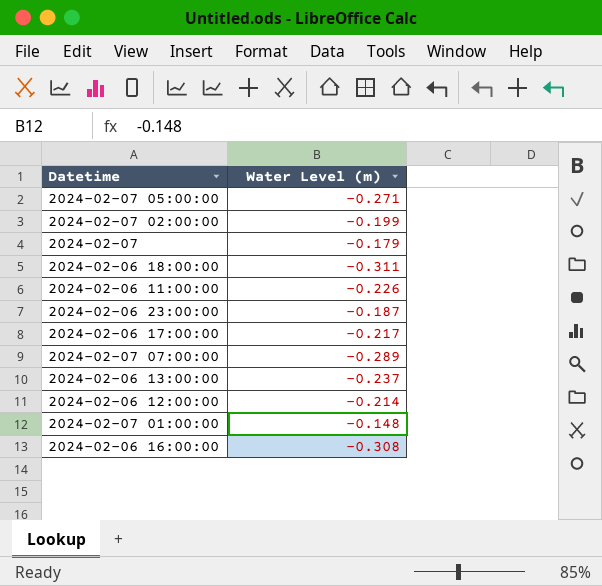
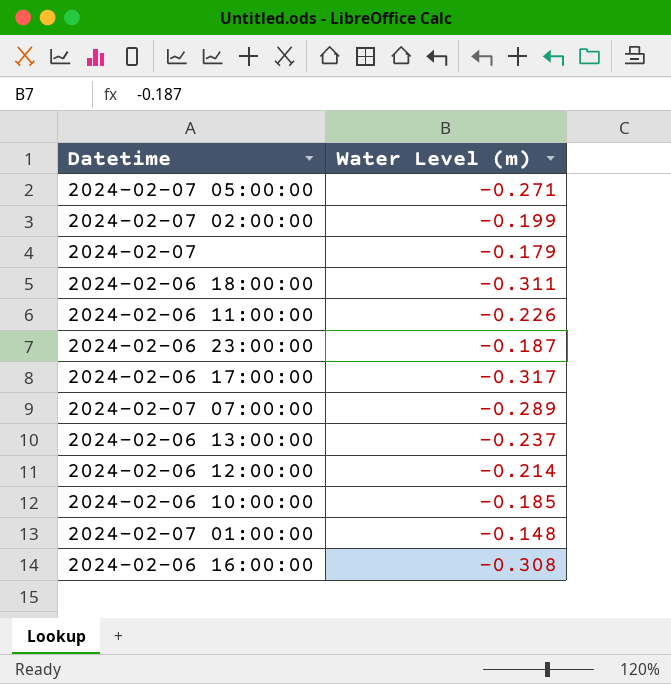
2024-02-06 17:00:00 | Water Level (m): -0.217 -> -0.317
row 2024-02-06 10:00:00: none -> -0.185

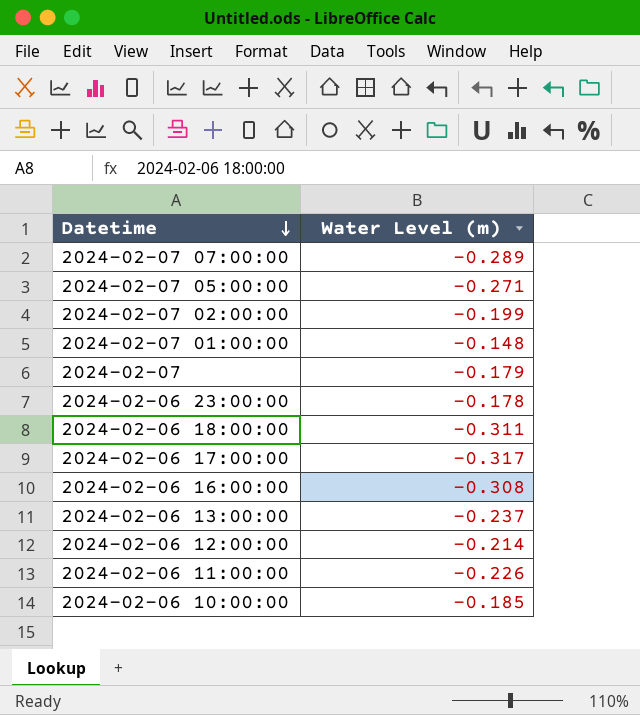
row order: none -> Datetime descending
2024-02-06 23:00:00 | Water Level (m): -0.187 -> -0.178

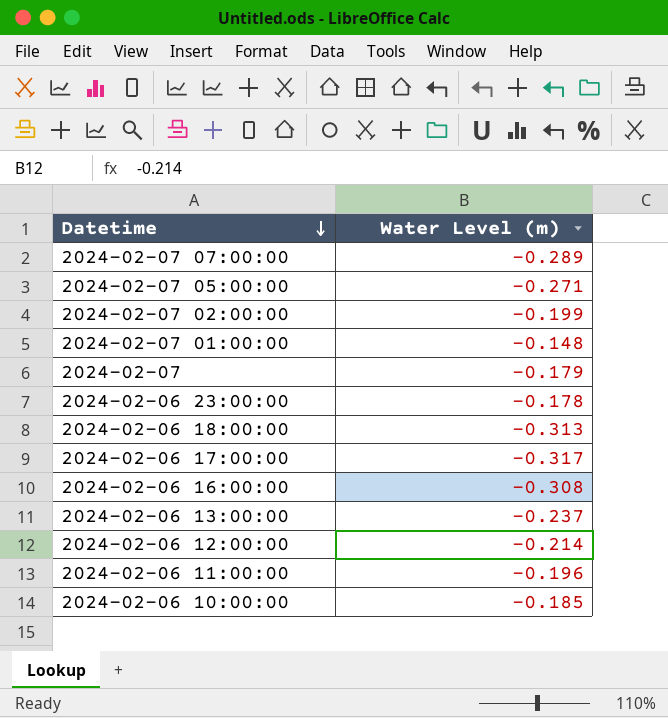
2024-02-06 18:00:00 | Water Level (m): -0.311 -> -0.313
2024-02-06 11:00:00 | Water Level (m): -0.226 -> -0.196

